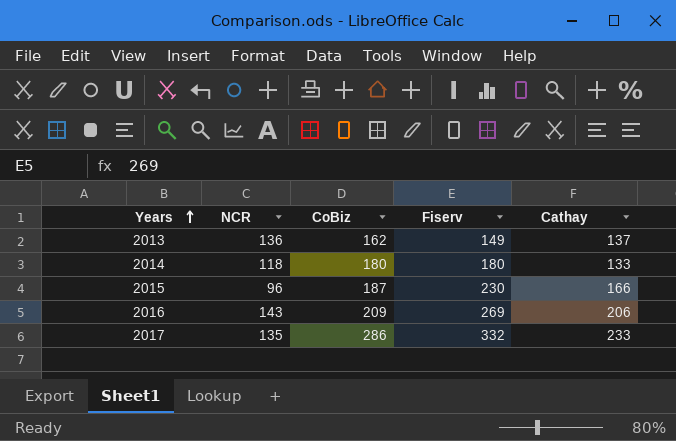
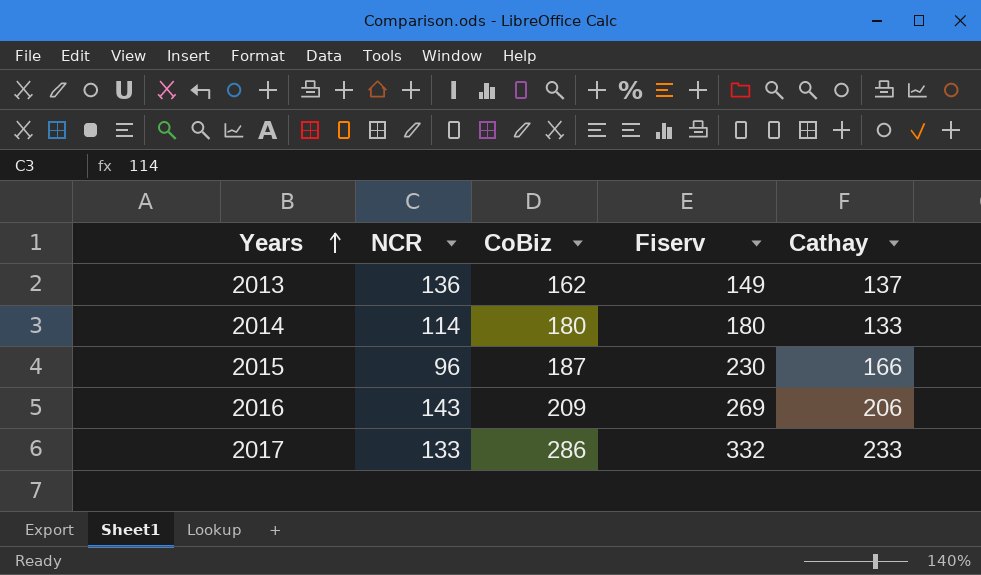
2014 | NCR: 118 -> 114
2017 | NCR: 135 -> 133

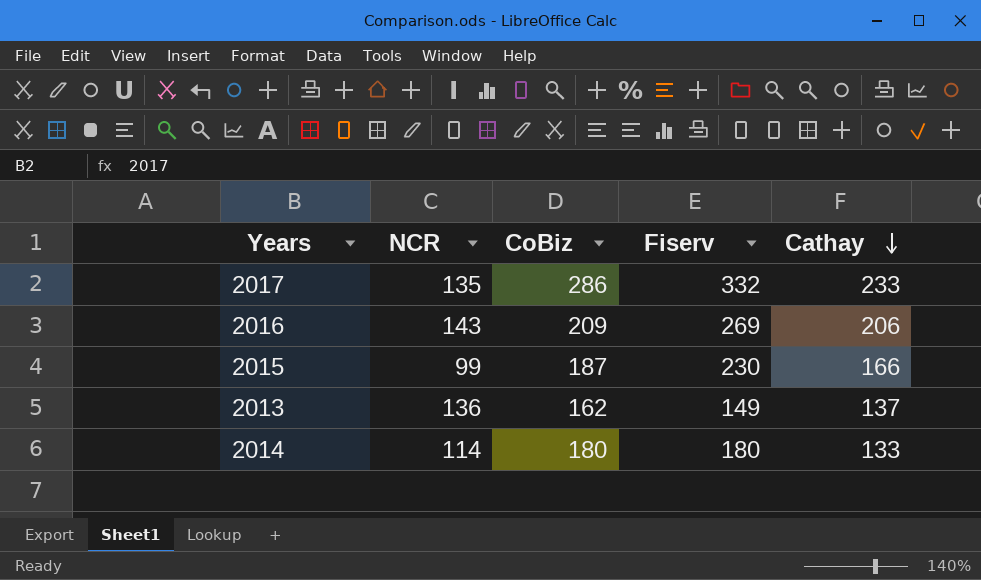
row order: Years ascending -> Cathay descending
2017 | NCR: 133 -> 135
2015 | NCR: 96 -> 99

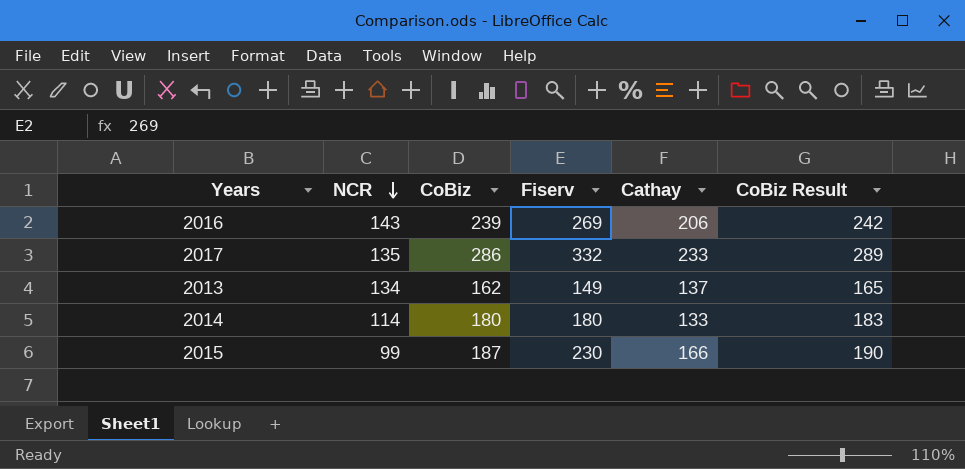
row order: Cathay descending -> NCR descending
column CoBiz Result | formula: none -> [CoBiz] + 3
2016 | CoBiz: 209 -> 239
2013 | NCR: 136 -> 134

